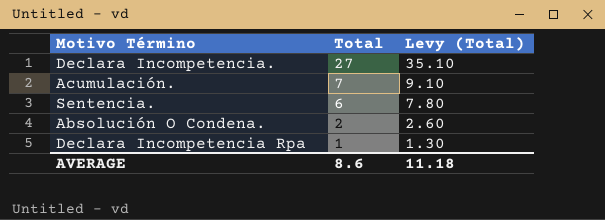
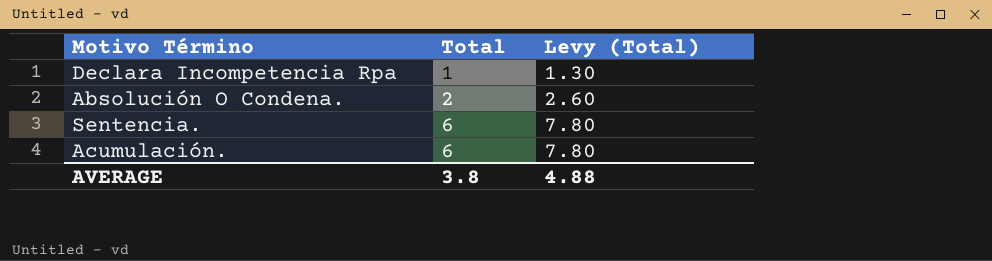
row order: Total descending -> Total ascending
row Declara Incompetencia.: 27 | 35.10 -> none
Acumulación. | Total: 7 -> 6
Acumulación. | Levy (Total): 9.10 -> 7.80
AVERAGE | Total: 8.6 -> 3.8
AVERAGE | Levy (Total): 11.18 -> 4.88

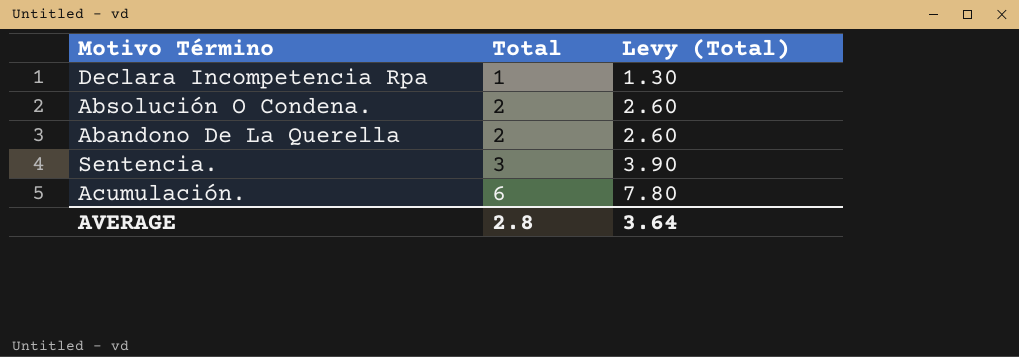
row Abandono De La Querella: none -> 2 | 2.60
Sentencia. | Total: 6 -> 3
Sentencia. | Levy (Total): 7.80 -> 3.90
AVERAGE | Total: 3.8 -> 2.8
AVERAGE | Levy (Total): 4.88 -> 3.64

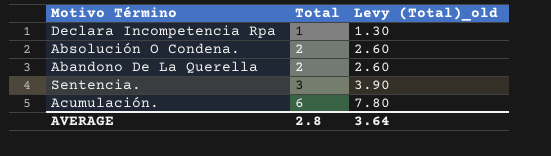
column name: Levy (Total) -> Levy (Total)_old

